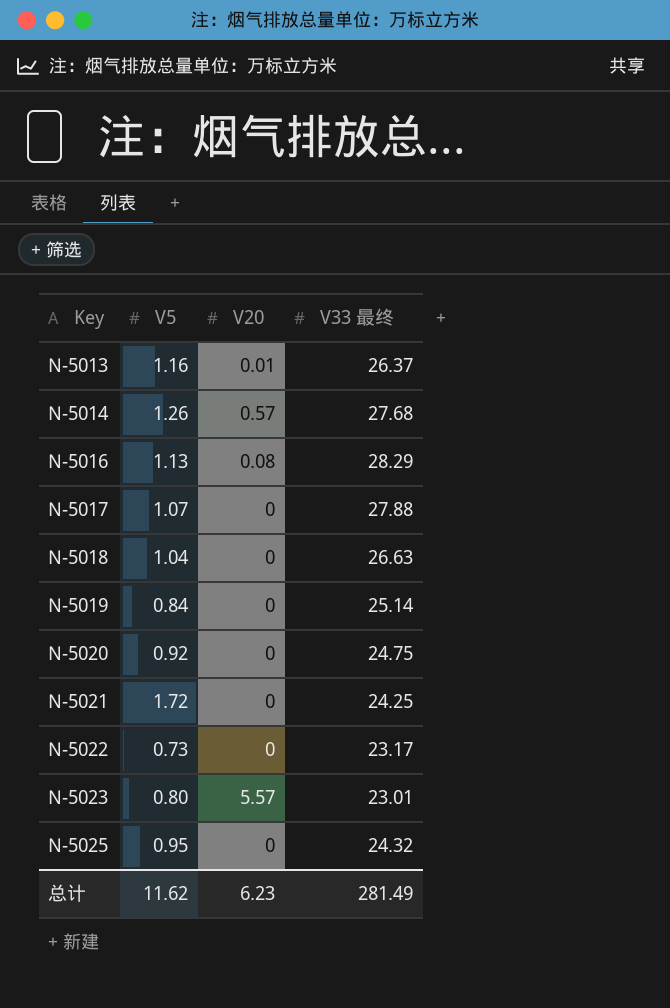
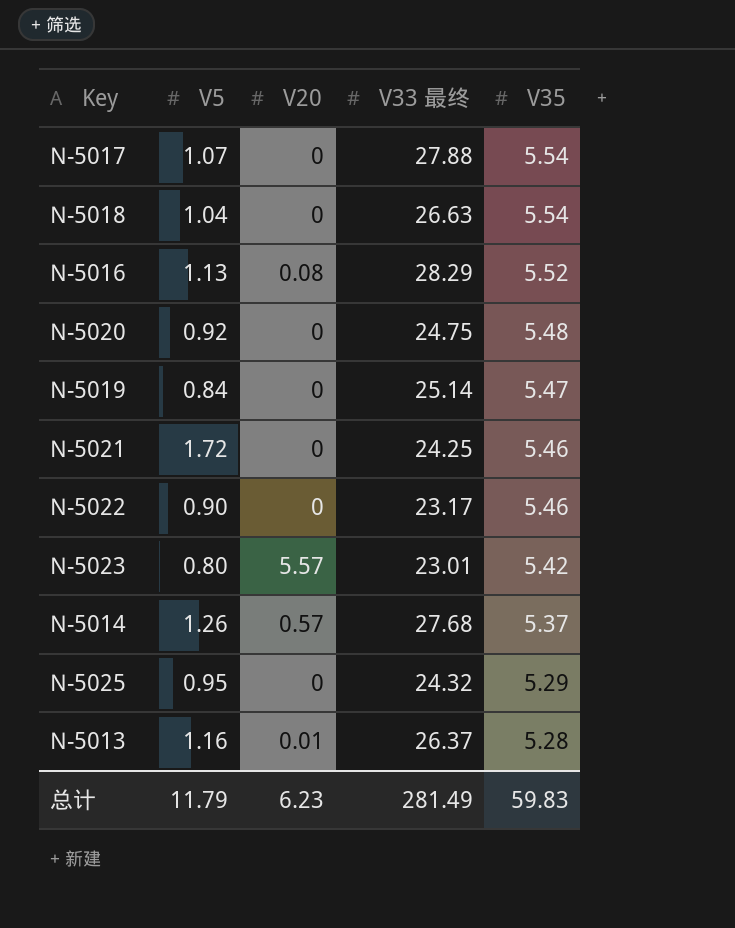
row order: Key ascending -> V35 descending
column V35 | position: none -> 5
N-5022 | V5: 0.73 -> 0.90
总计 | V5: 11.62 -> 11.79

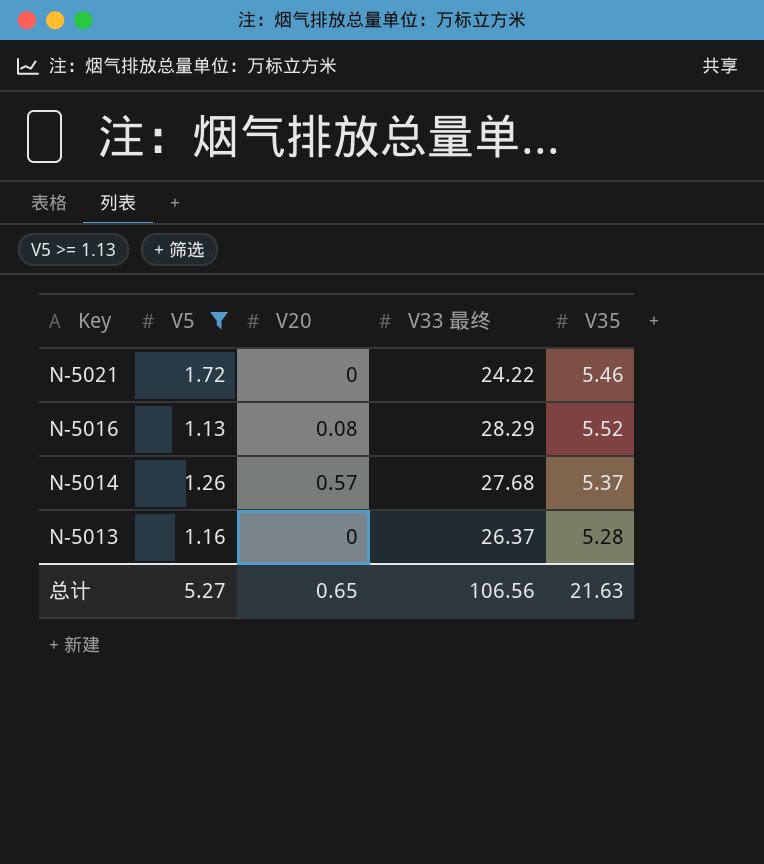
filter: none -> V5 >= 1.13
row order: V35 descending -> Key descending
N-5021 | V33 最终: 24.25 -> 24.22
N-5013 | V20: 0.01 -> 0
总计 | V5: 11.79 -> 5.27
总计 | V20: 6.23 -> 0.65
总计 | V33 最终: 281.49 -> 106.56
总计 | V35: 59.83 -> 21.63

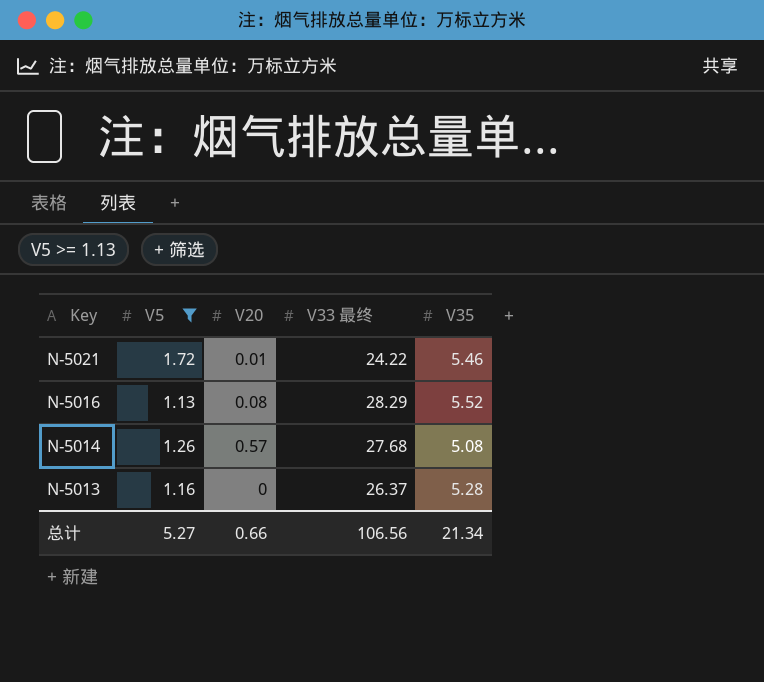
N-5021 | V20: 0 -> 0.01
N-5014 | V35: 5.37 -> 5.08
总计 | V20: 0.65 -> 0.66
总计 | V35: 21.63 -> 21.34

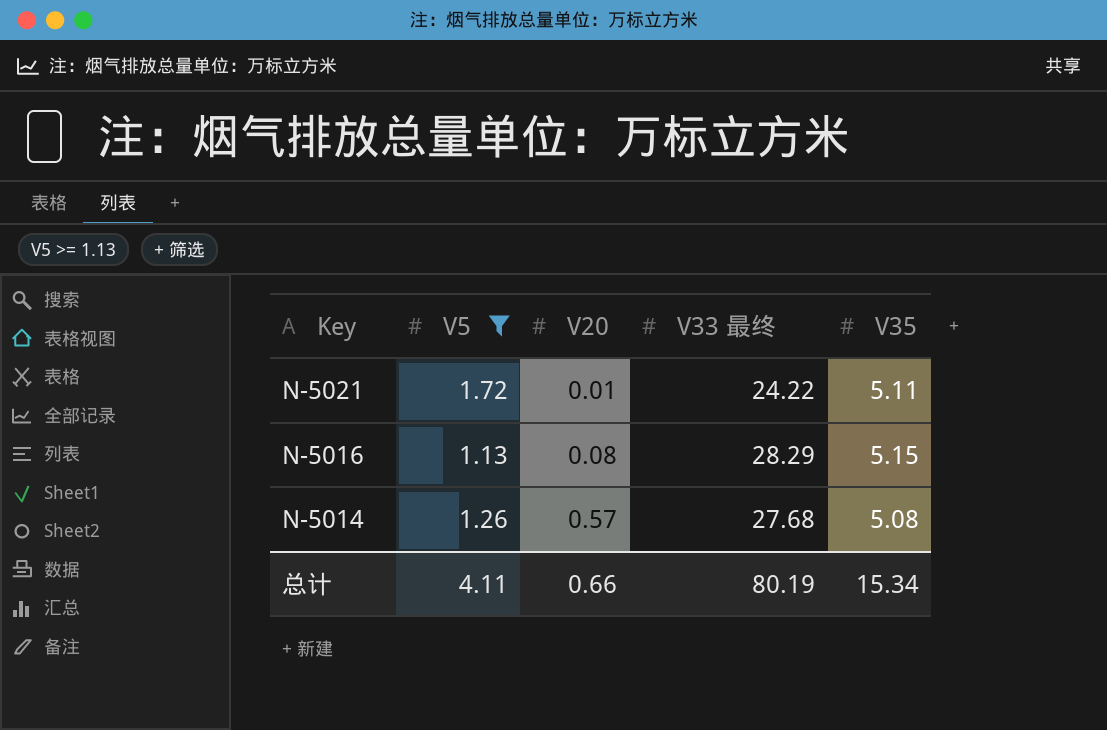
row N-5013: 1.16 | 0 | 26.37 | 5.28 -> none
N-5021 | V35: 5.46 -> 5.11
N-5016 | V35: 5.52 -> 5.15
总计 | V5: 5.27 -> 4.11
总计 | V33 最终: 106.56 -> 80.19
总计 | V35: 21.34 -> 15.34

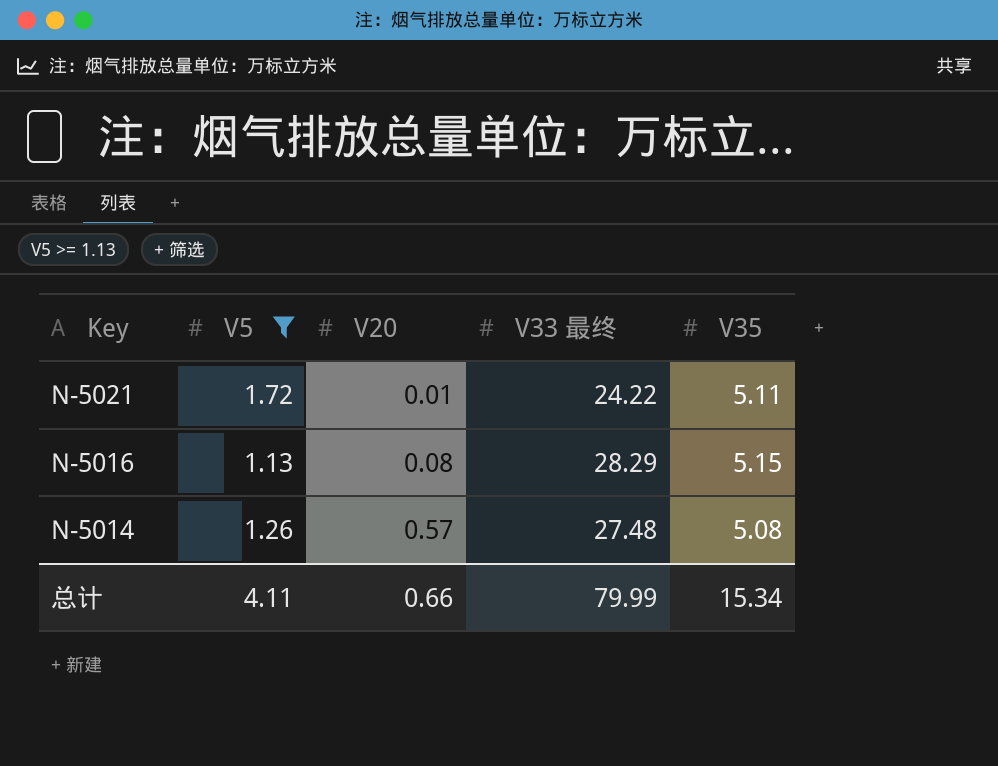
N-5014 | V33 最终: 27.68 -> 27.48
总计 | V33 最终: 80.19 -> 79.99

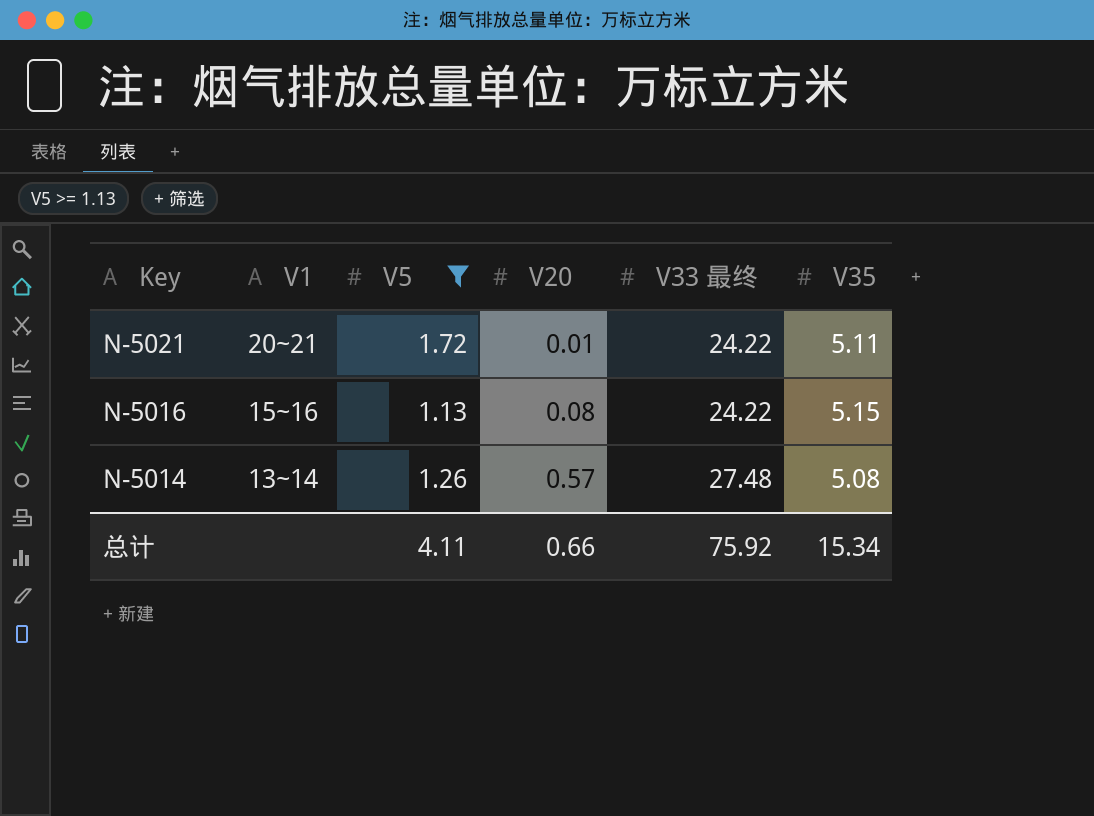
column V1 | position: none -> 2
N-5016 | V33 最终: 28.29 -> 24.22
总计 | V33 最终: 79.99 -> 75.92

